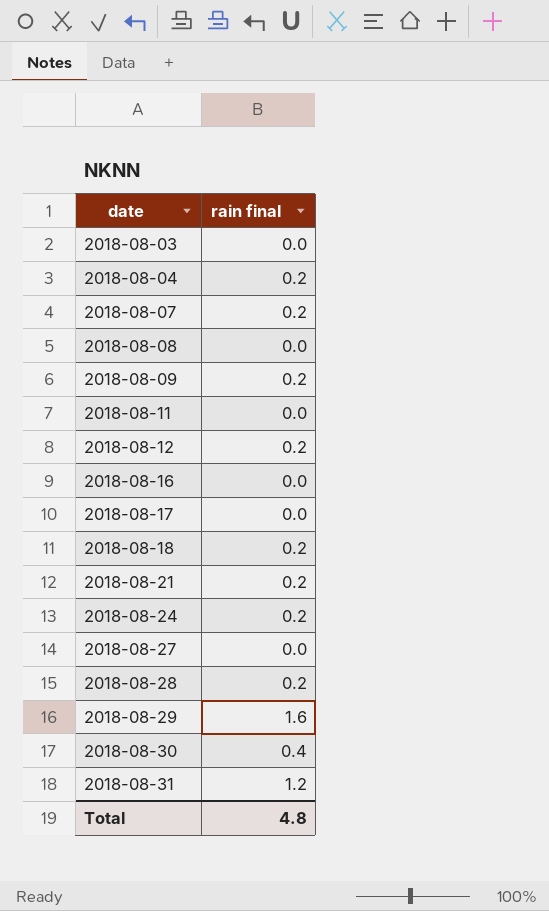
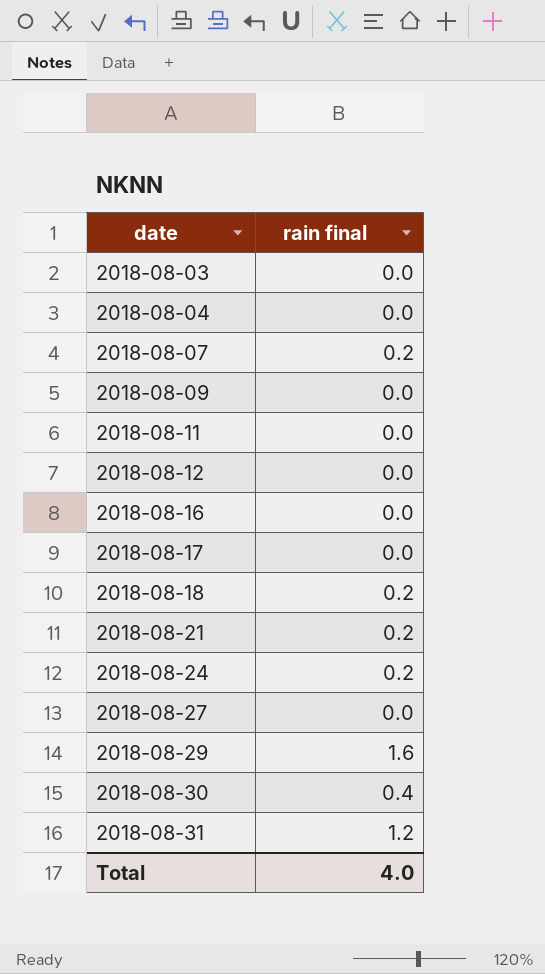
row 2018-08-08: 0.0 -> none
row 2018-08-28: 0.2 -> none
2018-08-04 | rain final: 0.2 -> 0.0
2018-08-09 | rain final: 0.2 -> 0.0
2018-08-12 | rain final: 0.2 -> 0.0
Total | rain final: 4.8 -> 4.0

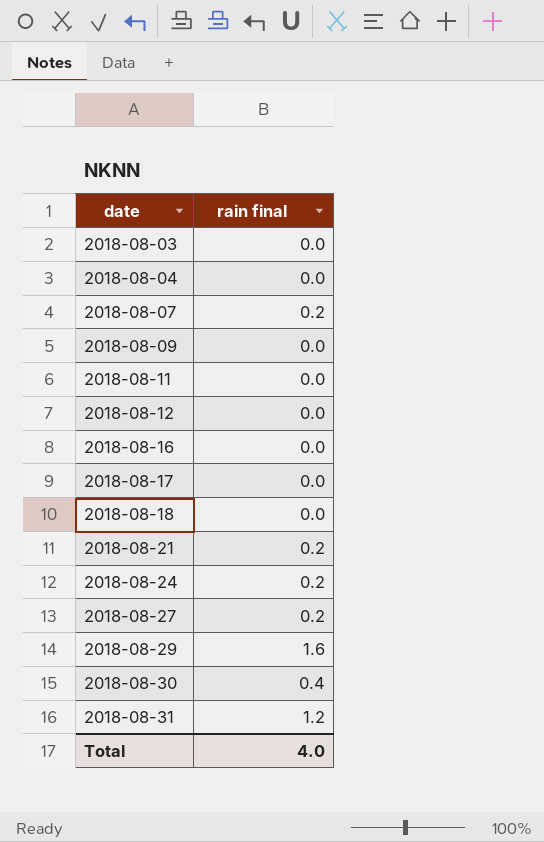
2018-08-18 | rain final: 0.2 -> 0.0
2018-08-27 | rain final: 0.0 -> 0.2

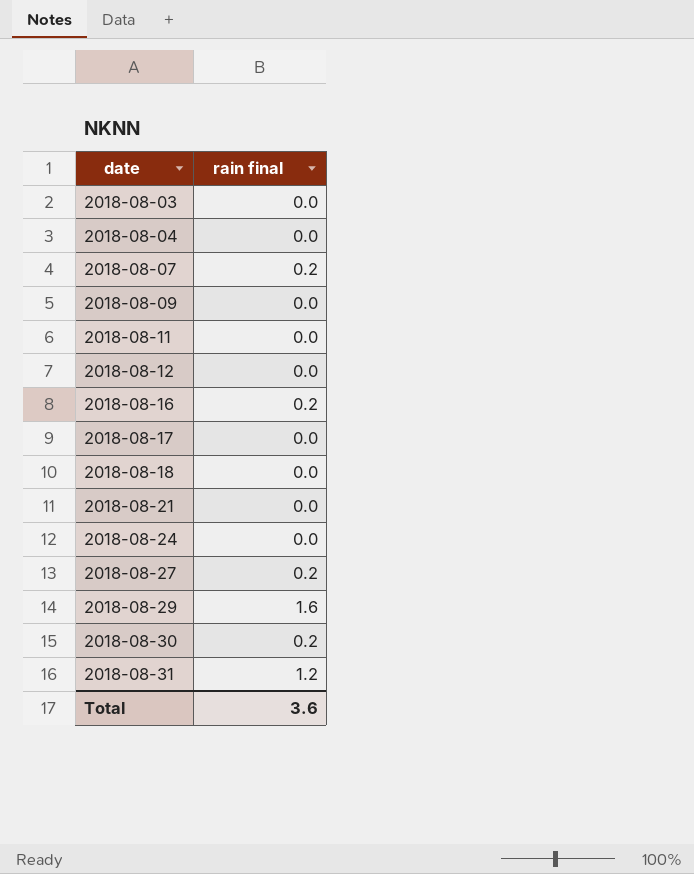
2018-08-16 | rain final: 0.0 -> 0.2
2018-08-21 | rain final: 0.2 -> 0.0
2018-08-24 | rain final: 0.2 -> 0.0
2018-08-30 | rain final: 0.4 -> 0.2
Total | rain final: 4.0 -> 3.6

